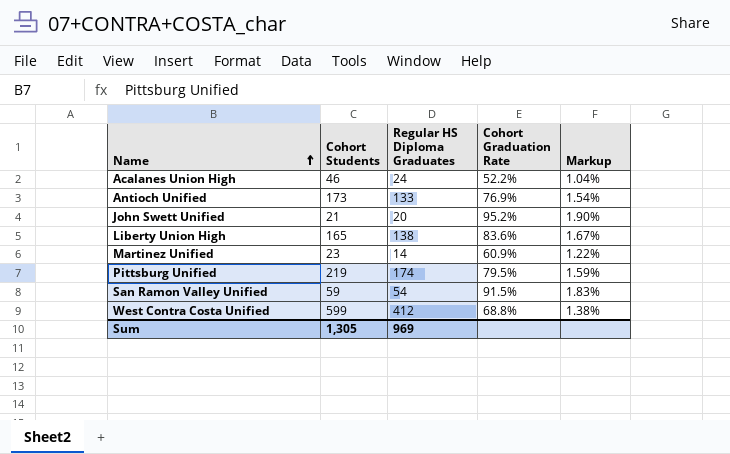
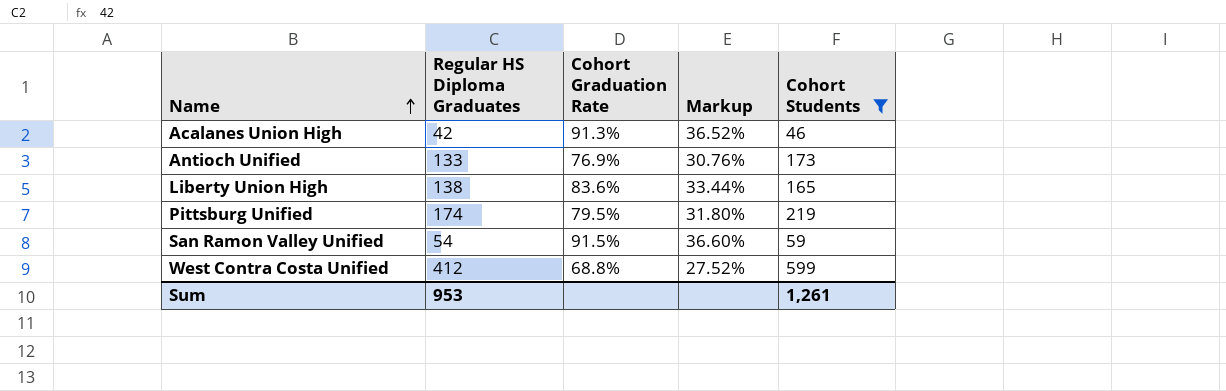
filter: none -> Cohort Students >= 46
column Markup | formula: [Cohort Graduation Rate] * 0.02 -> [Cohort Graduation Rate] * 0.4
column Cohort Students | position: 2 -> 5
Acalanes Union High | Regular HS Diploma Graduates: 24 -> 42
Acalanes Union High | Cohort Graduation Rate: 52.2% -> 91.3%
Sum | Regular HS Diploma Graduates: 969 -> 953
Sum | Cohort Students: 1,305 -> 1,261

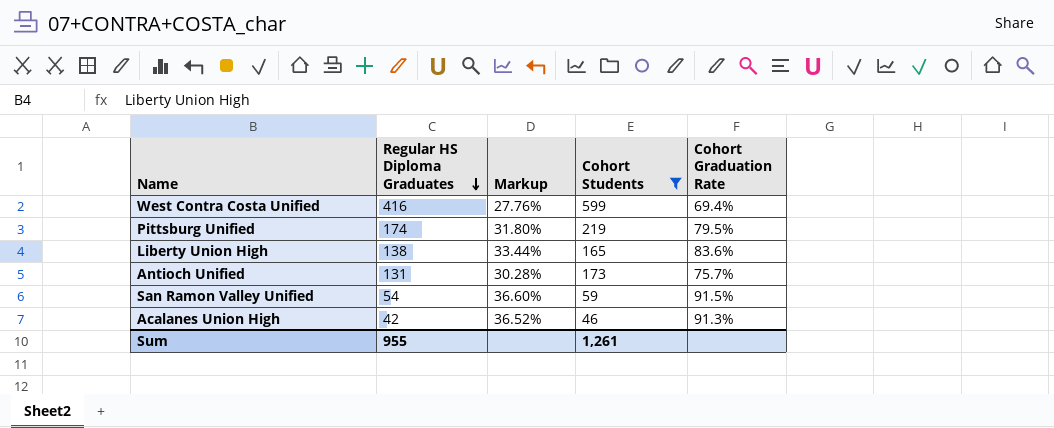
row order: Name ascending -> Regular HS Diploma Graduates descending
column Cohort Graduation Rate | position: 3 -> 5
West Contra Costa Unified | Regular HS Diploma Graduates: 412 -> 416
West Contra Costa Unified | Markup: 27.52% -> 27.76%
West Contra Costa Unified | Cohort Graduation Rate: 68.8% -> 69.4%
Antioch Unified | Regular HS Diploma Graduates: 133 -> 131
Antioch Unified | Markup: 30.76% -> 30.28%
Antioch Unified | Cohort Graduation Rate: 76.9% -> 75.7%
Sum | Regular HS Diploma Graduates: 953 -> 955

